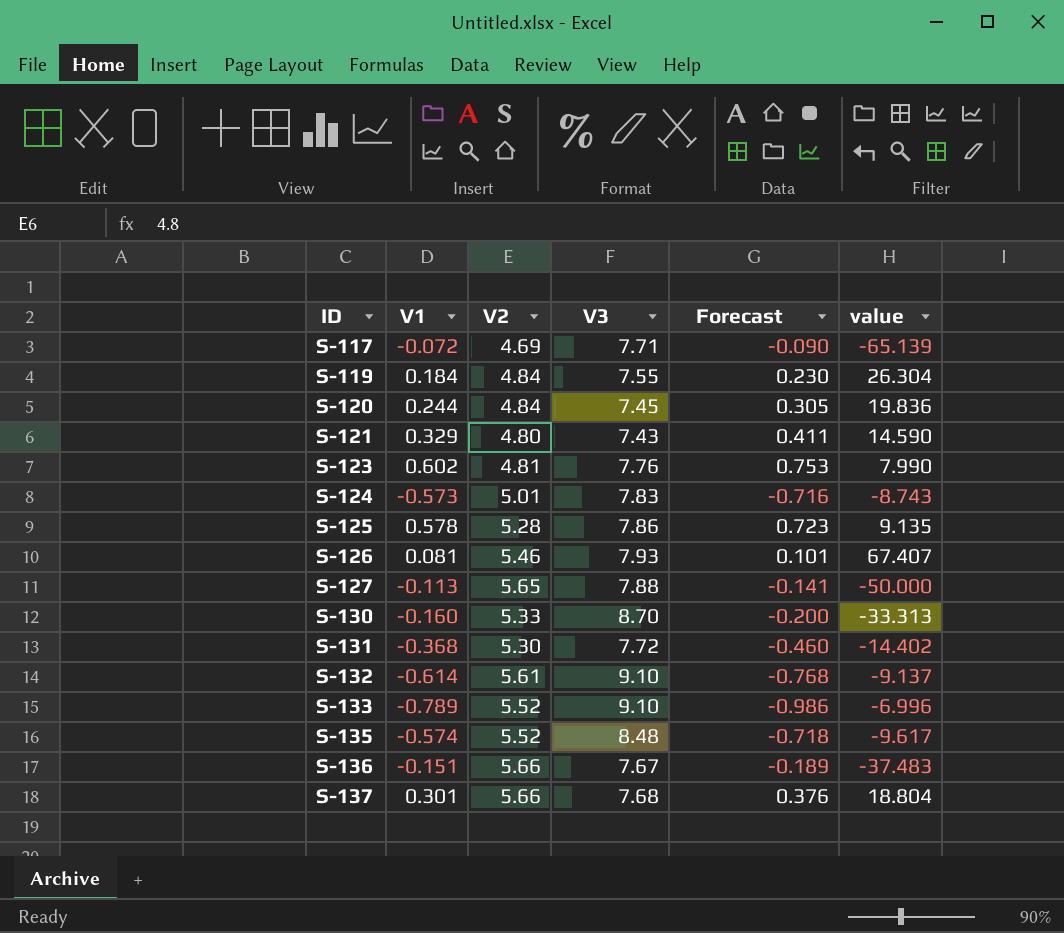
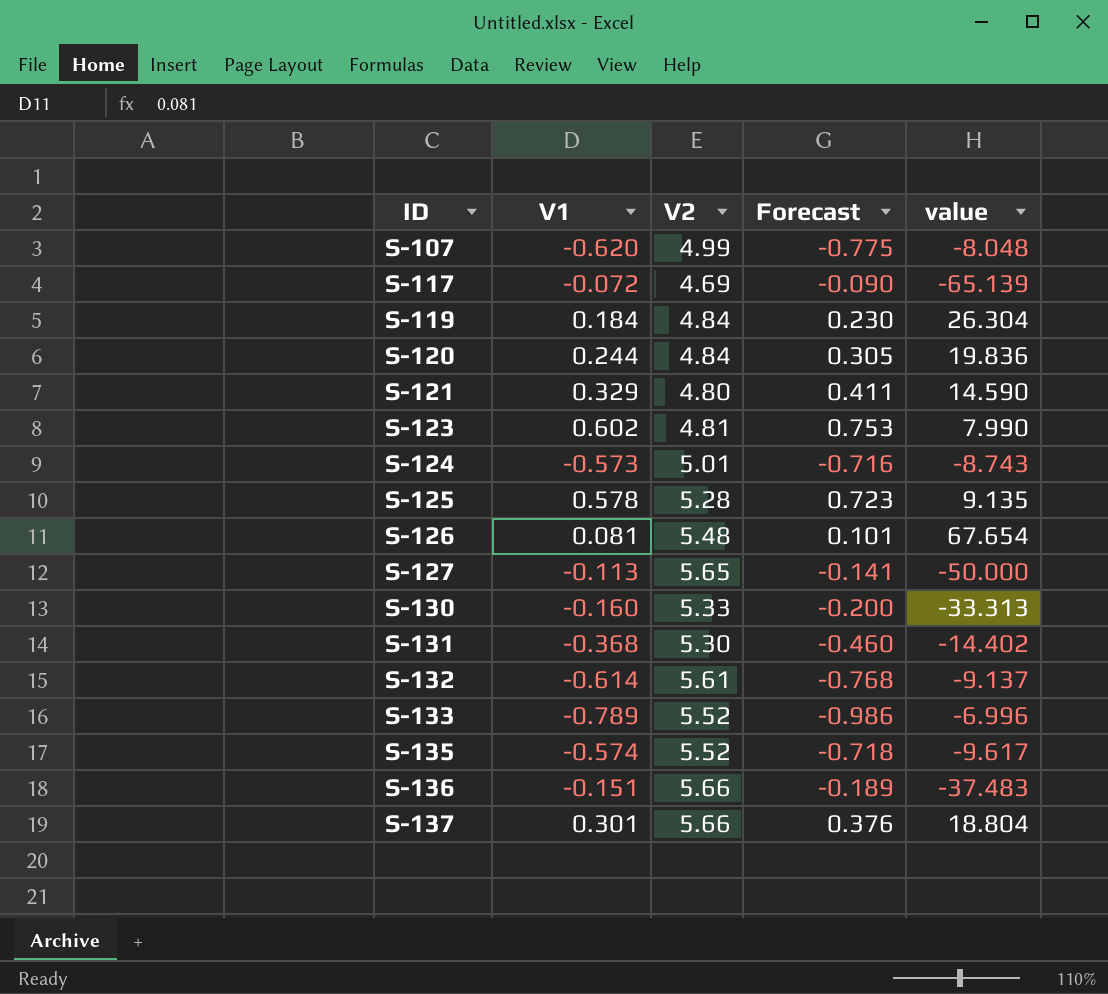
column V3 | position: 4 -> none
row S-107: none -> -0.620 | 4.99 | -0.775 | -8.048
S-126 | V2: 5.46 -> 5.48
S-126 | value: 67.407 -> 67.654

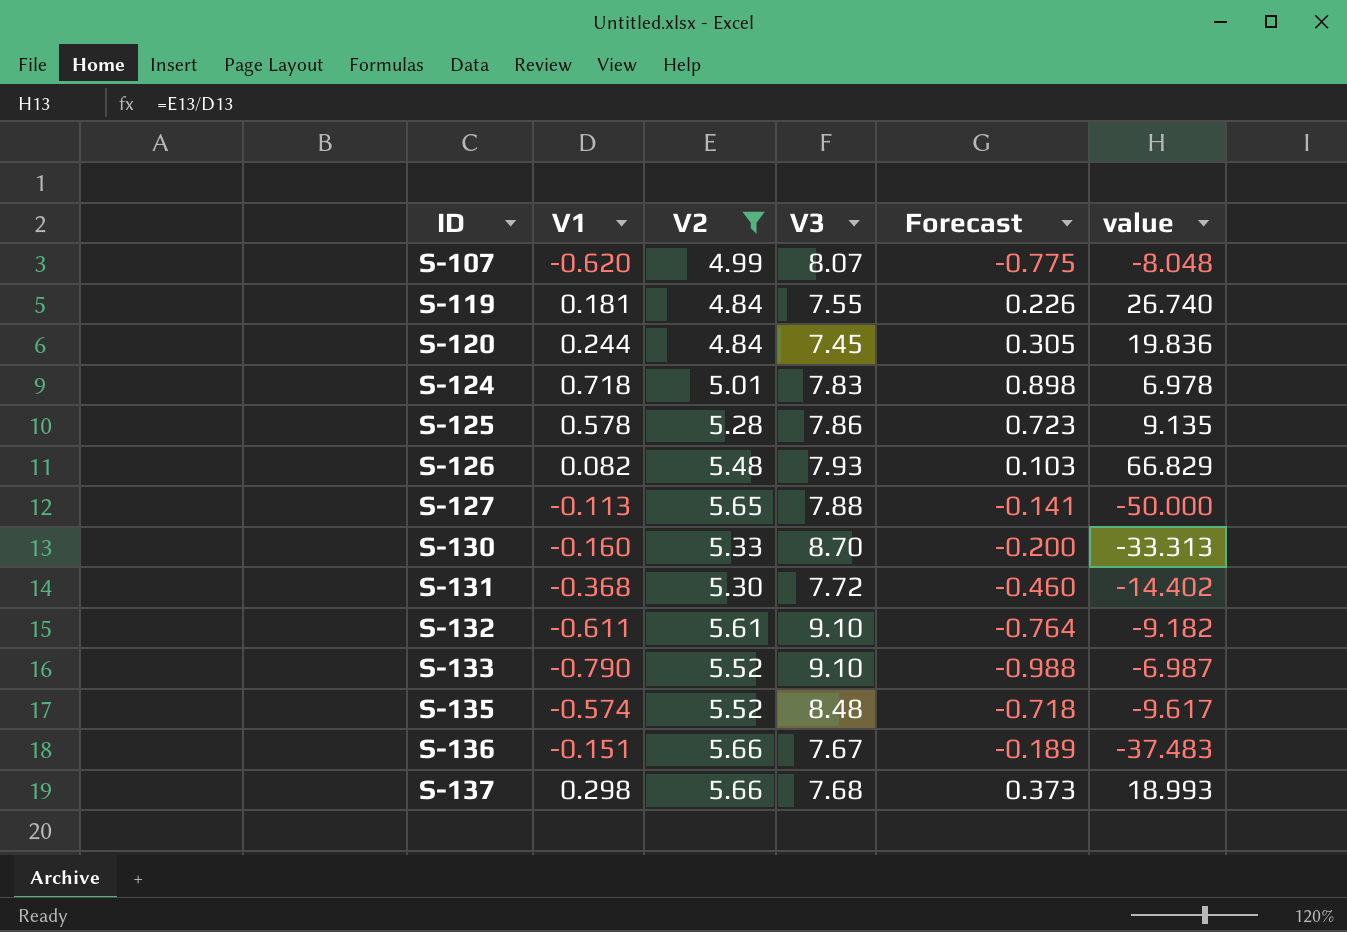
filter: none -> V2 >= 4.84
column V3 | position: none -> 4
S-119 | V1: 0.184 -> 0.181
S-119 | Forecast: 0.230 -> 0.226
S-119 | value: 26.304 -> 26.740
S-124 | V1: -0.573 -> 0.718
S-124 | Forecast: -0.716 -> 0.898
S-124 | value: -8.743 -> 6.978
S-126 | V1: 0.081 -> 0.082
S-126 | Forecast: 0.101 -> 0.103
S-126 | value: 67.654 -> 66.829
S-132 | V1: -0.614 -> -0.611
S-132 | Forecast: -0.768 -> -0.764
S-132 | value: -9.137 -> -9.182
S-133 | V1: -0.789 -> -0.790
S-133 | Forecast: -0.986 -> -0.988
S-133 | value: -6.996 -> -6.987
S-137 | V1: 0.301 -> 0.298
S-137 | Forecast: 0.376 -> 0.373
S-137 | value: 18.804 -> 18.993

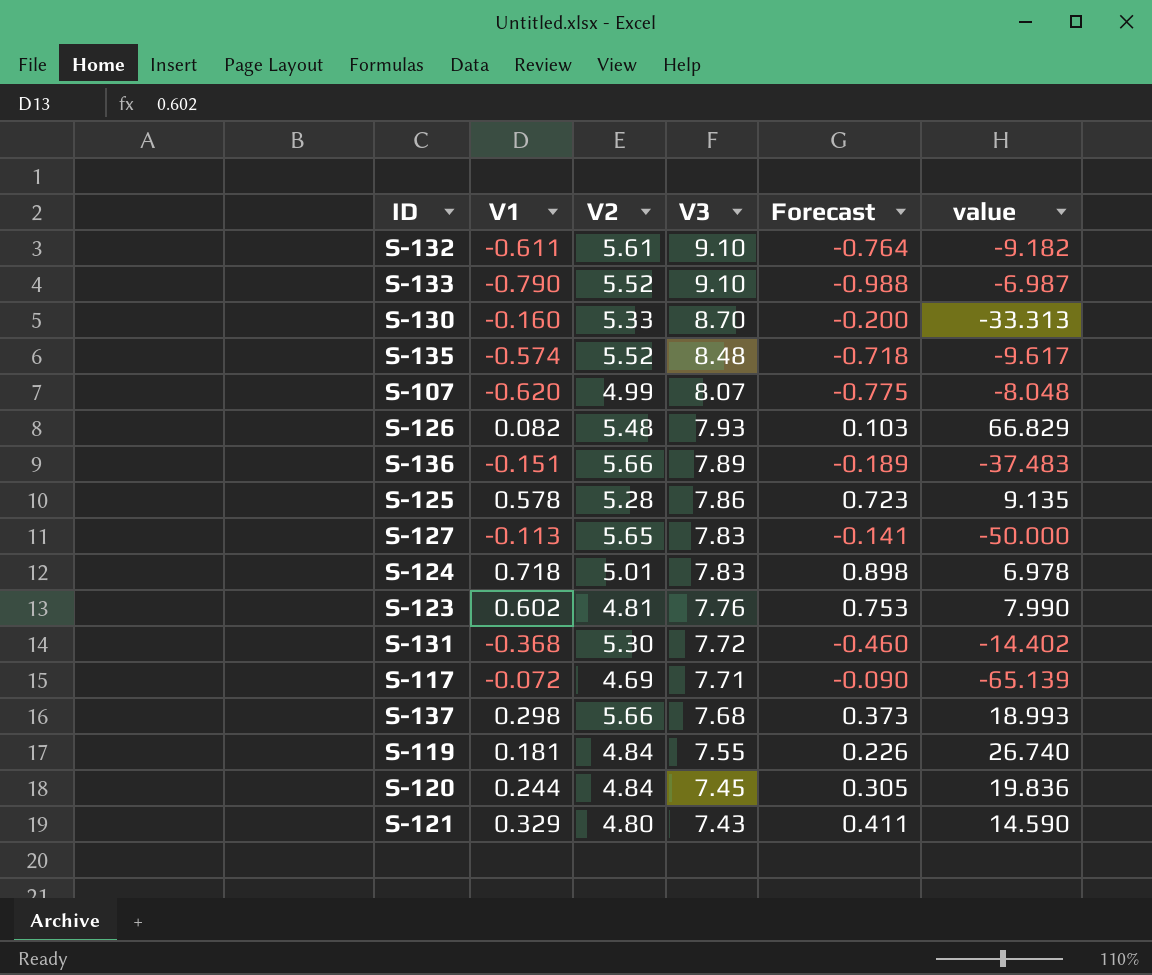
filter: V2 >= 4.84 -> none
row order: ID ascending -> V3 descending
S-136 | V3: 7.67 -> 7.89
S-127 | V3: 7.88 -> 7.83

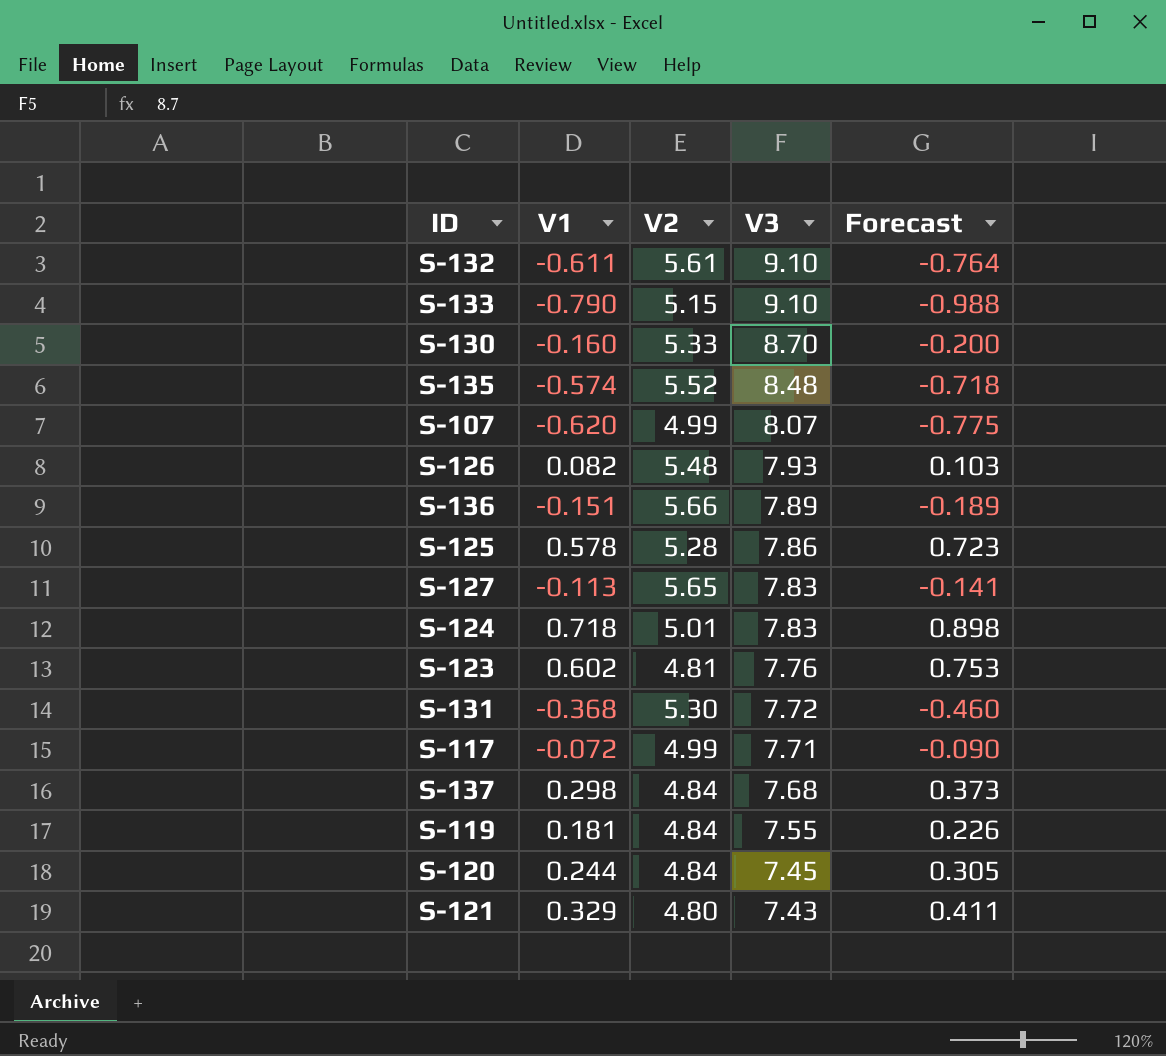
column value | formula: [V2] / [V1] -> none
S-133 | V2: 5.52 -> 5.15
S-117 | V2: 4.69 -> 4.99
S-137 | V2: 5.66 -> 4.84

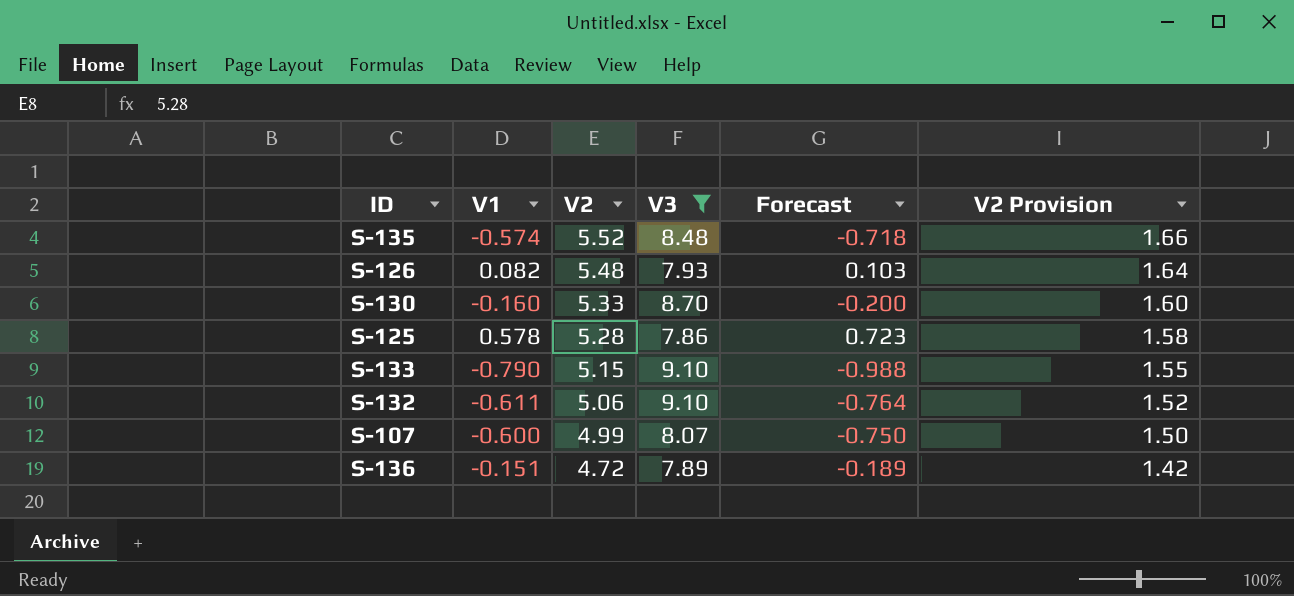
filter: none -> V3 >= 7.86
row order: V3 descending -> V2 descending
column V2 Provision | formula: none -> [V2] * 0.3
S-132 | V2: 5.61 -> 5.06
S-107 | V1: -0.620 -> -0.600
S-107 | Forecast: -0.775 -> -0.750
S-136 | V2: 5.66 -> 4.72

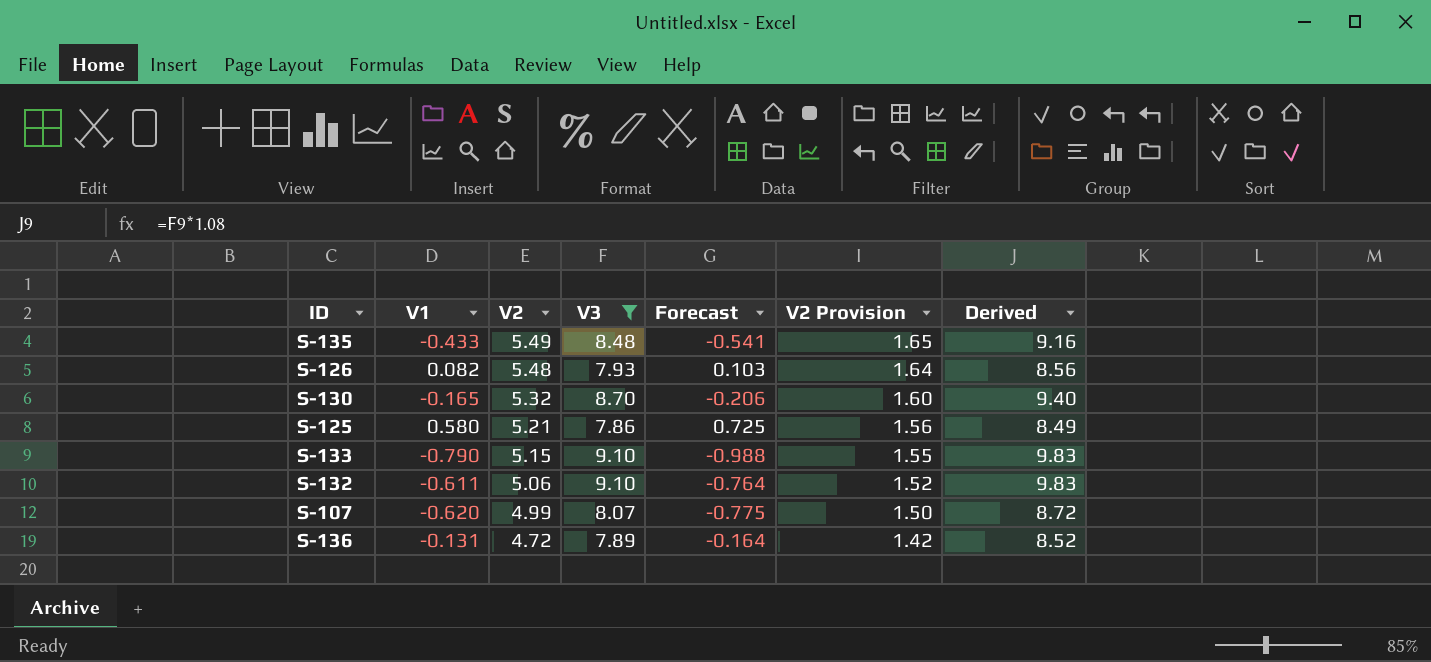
column Derived | formula: none -> [V3] * 1.08
S-135 | V1: -0.574 -> -0.433
S-135 | V2: 5.52 -> 5.49
S-135 | Forecast: -0.718 -> -0.541
S-135 | V2 Provision: 1.66 -> 1.65
S-130 | V1: -0.160 -> -0.165
S-130 | V2: 5.33 -> 5.32
S-130 | Forecast: -0.200 -> -0.206
S-125 | V1: 0.578 -> 0.580
S-125 | V2: 5.28 -> 5.21
S-125 | Forecast: 0.723 -> 0.725
S-125 | V2 Provision: 1.58 -> 1.56
S-107 | V1: -0.600 -> -0.620
S-107 | Forecast: -0.750 -> -0.775
S-136 | V1: -0.151 -> -0.131
S-136 | Forecast: -0.189 -> -0.164

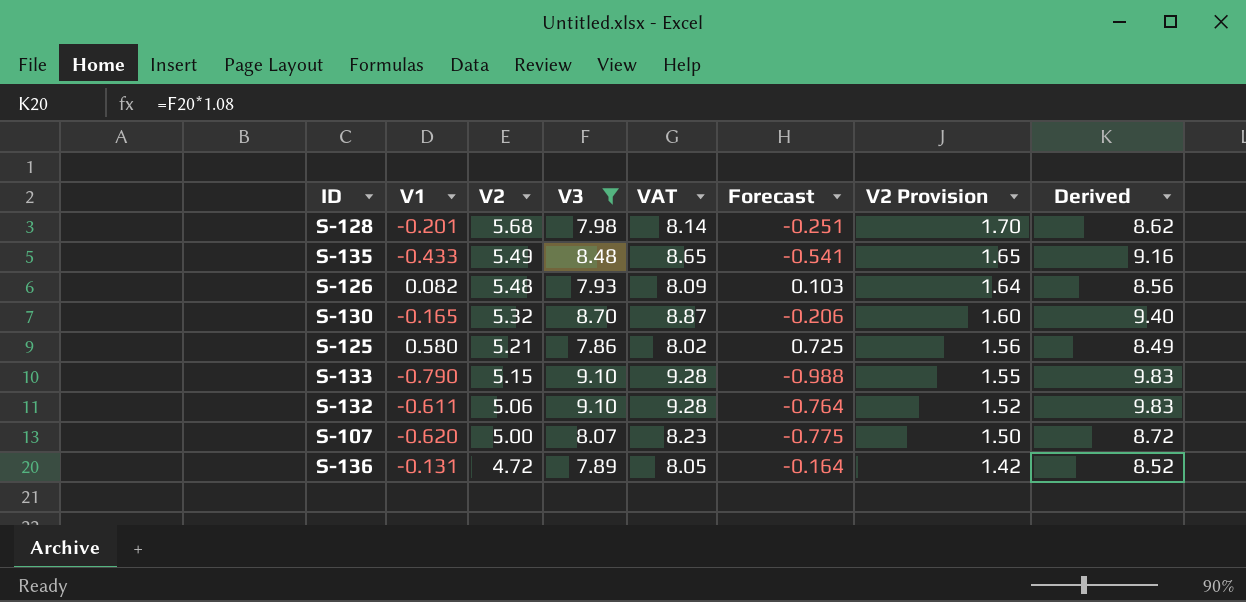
column VAT | formula: none -> [V3] * 1.02
row S-128: none -> -0.201 | 5.68 | 7.98 | 8.14 | -0.251 | 1.70 | 8.62
S-107 | V2: 4.99 -> 5.00

